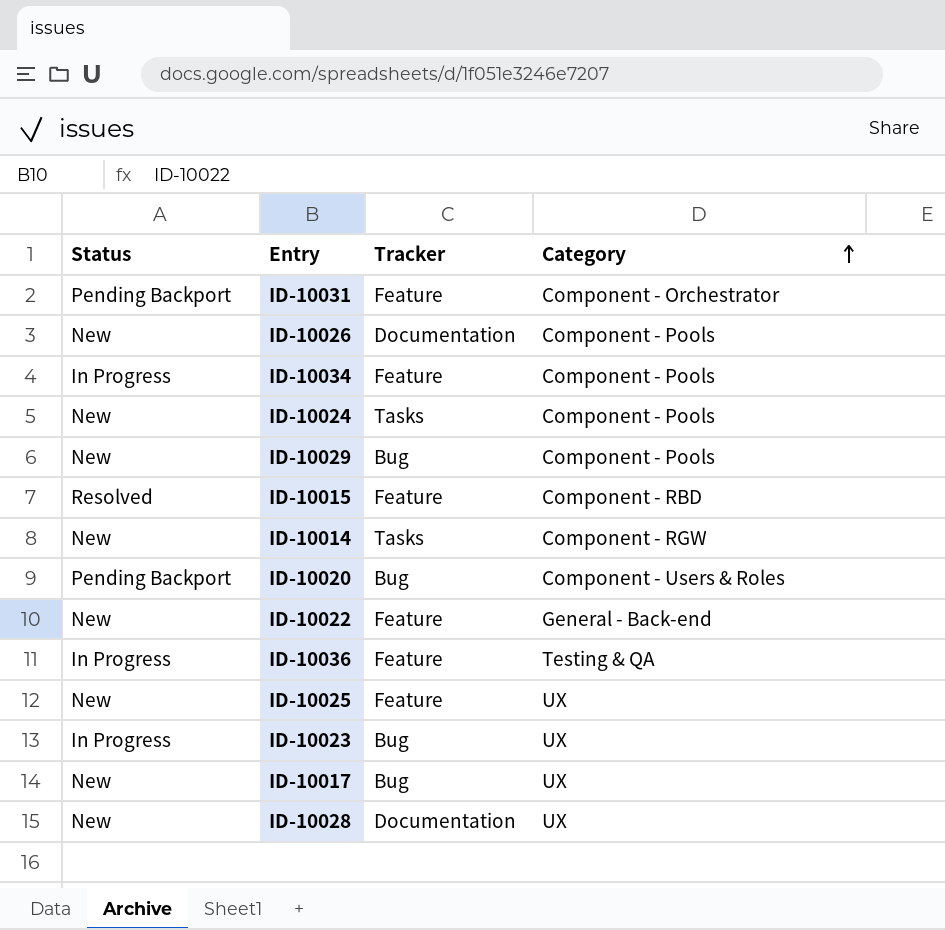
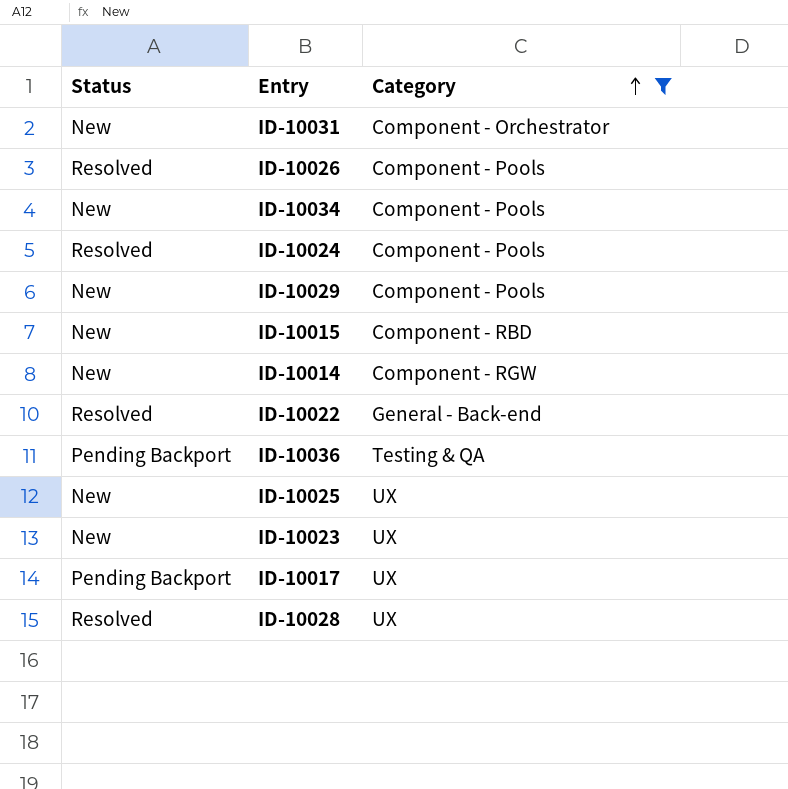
filter: none -> Category != Component - Users & Roles
column Tracker | position: 3 -> none
ID-10031 | Status: Pending Backport -> New
ID-10026 | Status: New -> Resolved
ID-10034 | Status: In Progress -> New
ID-10024 | Status: New -> Resolved
ID-10015 | Status: Resolved -> New
ID-10022 | Status: New -> Resolved
ID-10036 | Status: In Progress -> Pending Backport
ID-10023 | Status: In Progress -> New
ID-10017 | Status: New -> Pending Backport
ID-10028 | Status: New -> Resolved

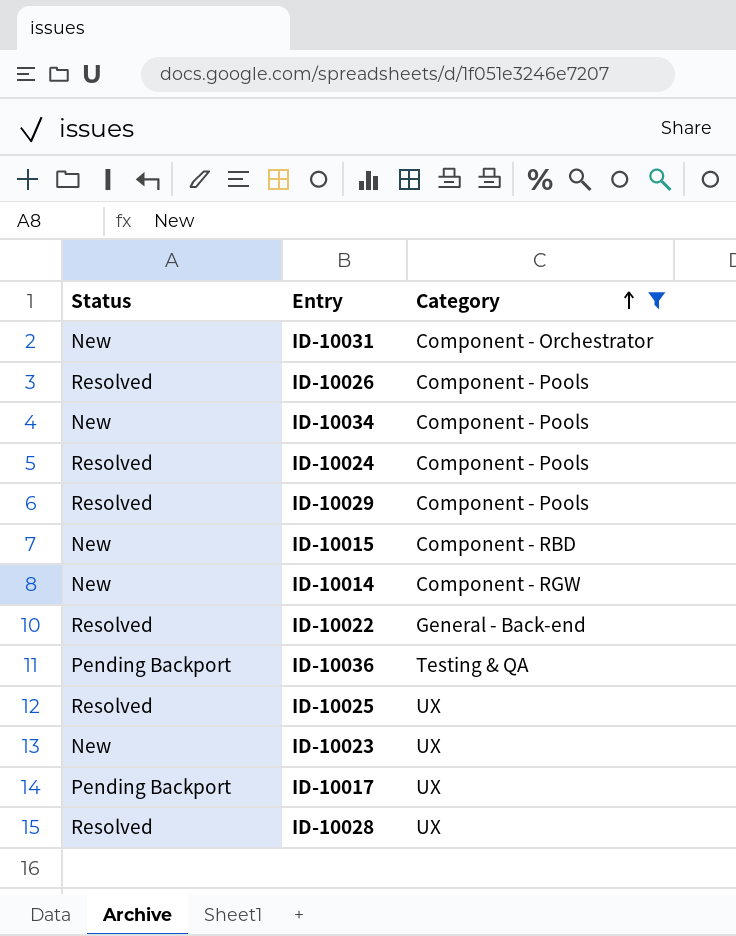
ID-10029 | Status: New -> Resolved
ID-10025 | Status: New -> Resolved

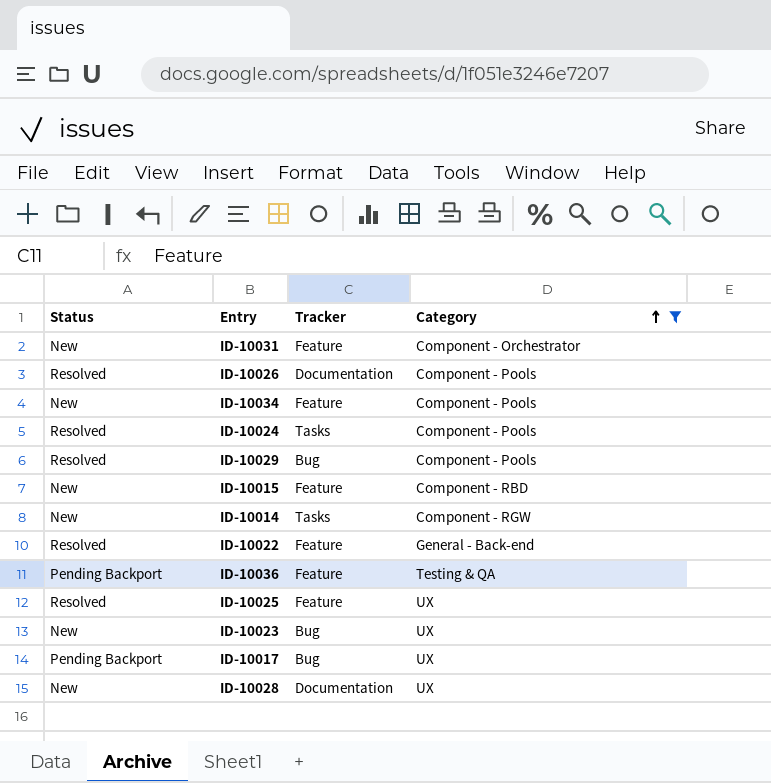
column Tracker | position: none -> 3
ID-10028 | Status: Resolved -> New

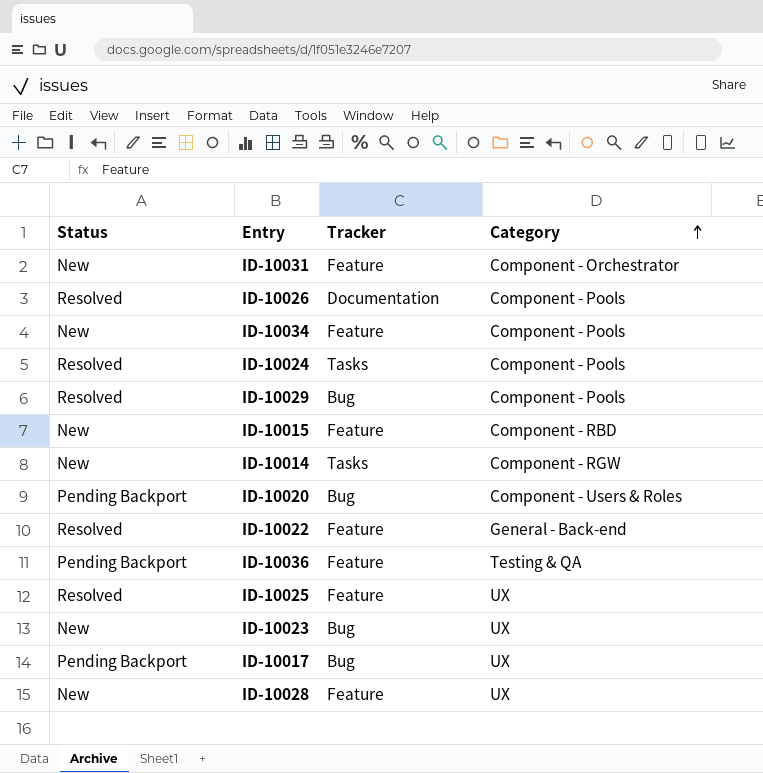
filter: Category != Component - Users & Roles -> none
ID-10028 | Tracker: Documentation -> Feature

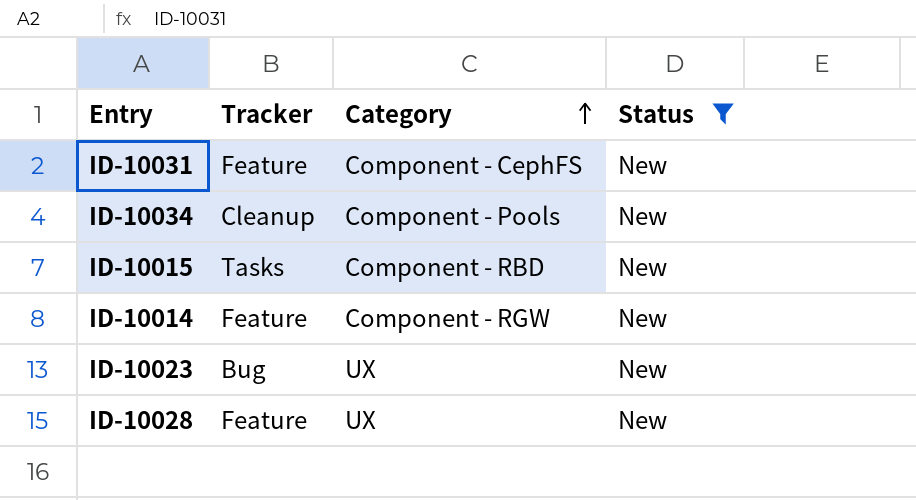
filter: none -> Status = New
column Status | position: 1 -> 4
ID-10031 | Category: Component - Orchestrator -> Component - CephFS
ID-10034 | Tracker: Feature -> Cleanup
ID-10015 | Tracker: Feature -> Tasks
ID-10014 | Tracker: Tasks -> Feature

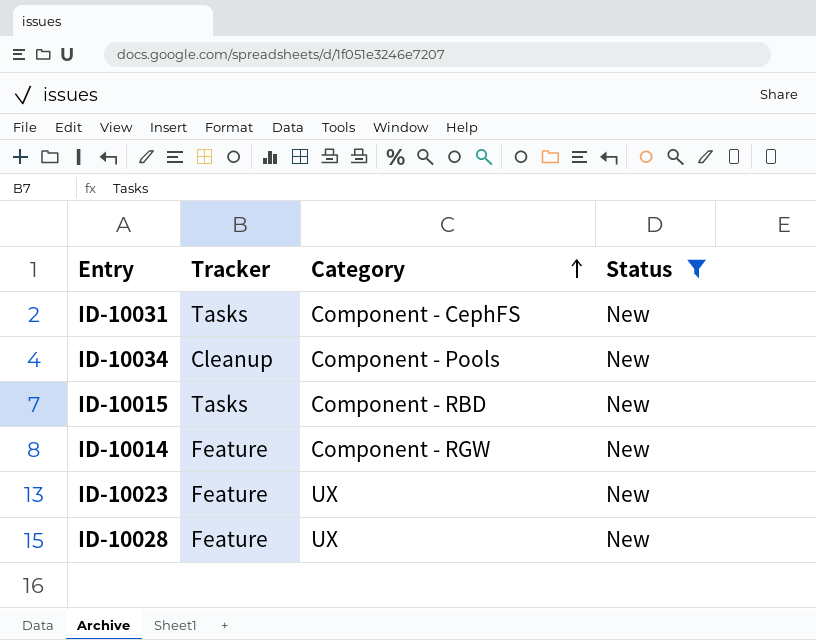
ID-10031 | Tracker: Feature -> Tasks
ID-10023 | Tracker: Bug -> Feature

